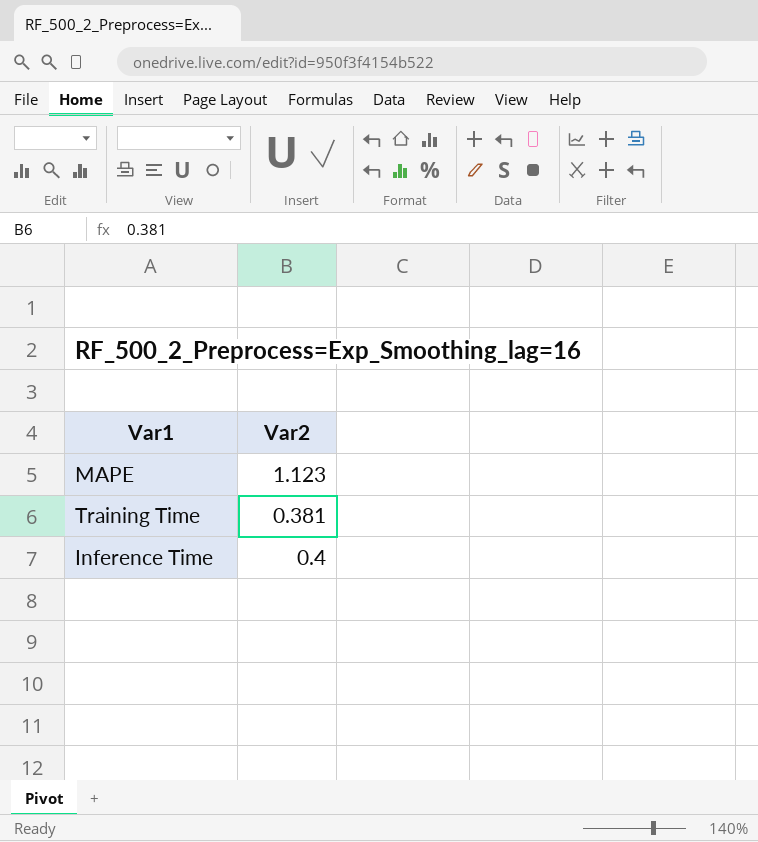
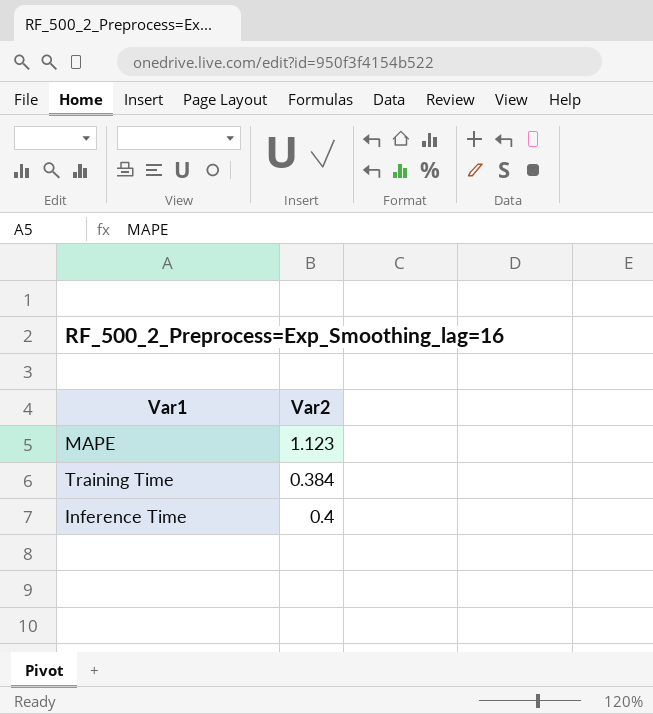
Training Time | Var2: 0.381 -> 0.384

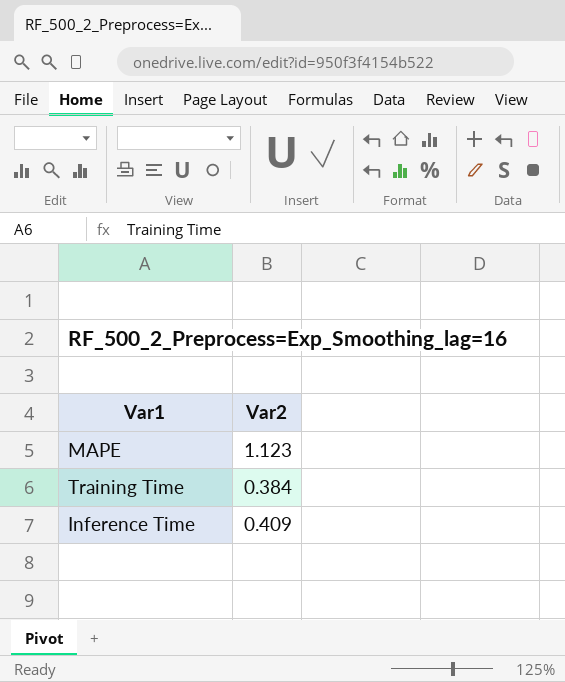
Inference Time | Var2: 0.4 -> 0.409

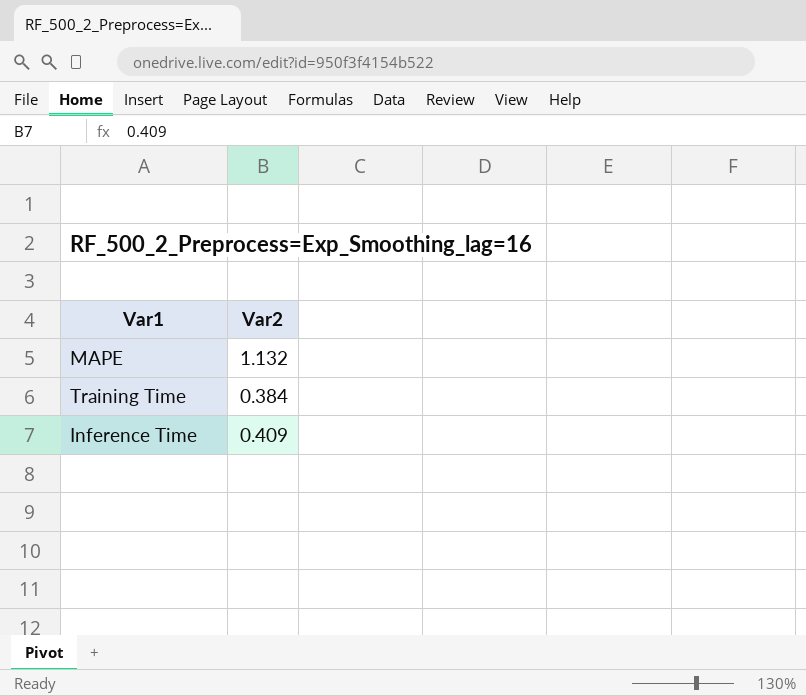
MAPE | Var2: 1.123 -> 1.132

